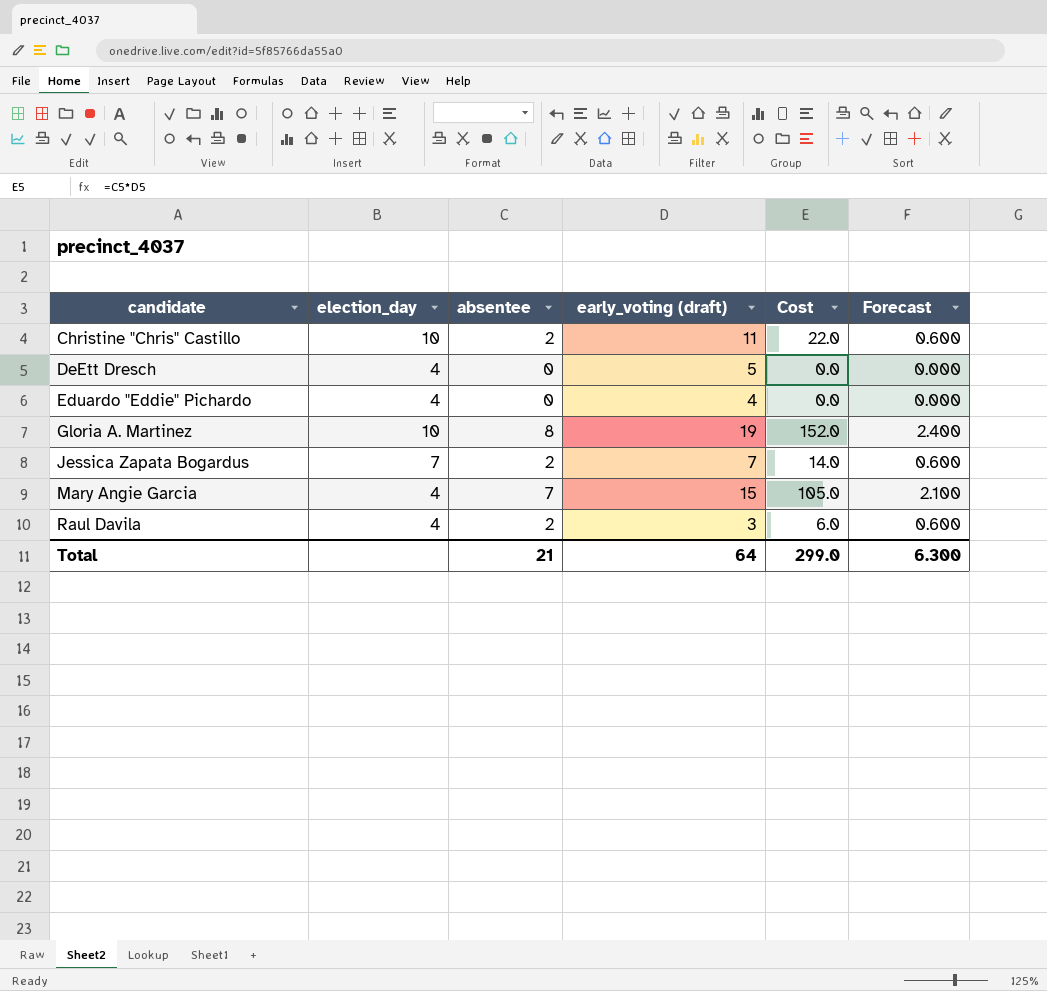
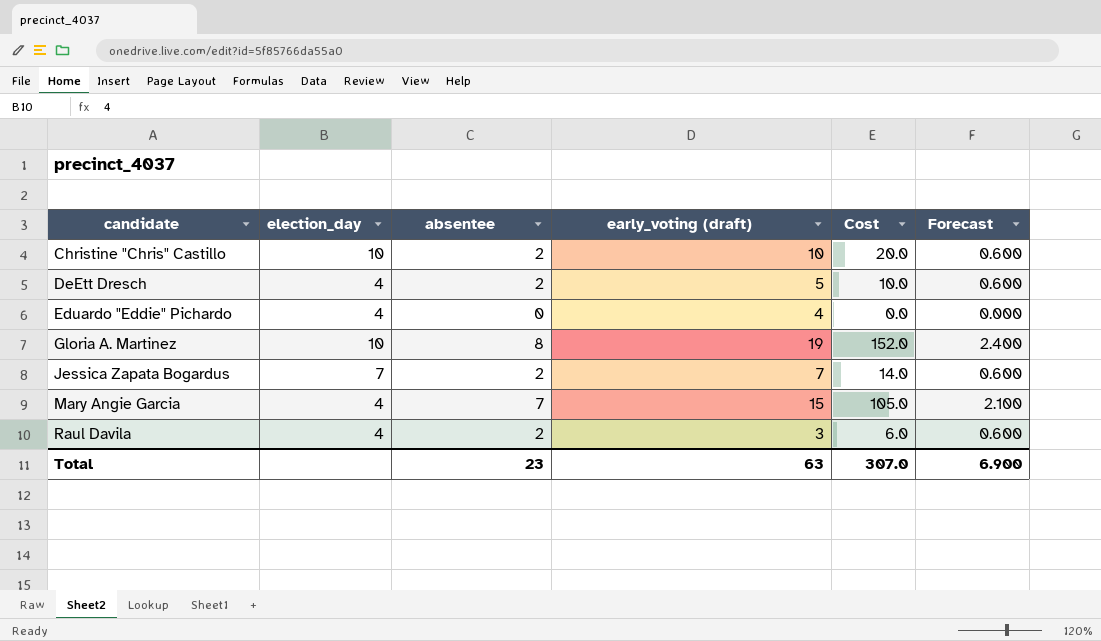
Christine "Chris" Castillo | early_voting (draft): 11 -> 10
Christine "Chris" Castillo | Cost: 22.0 -> 20.0
DeEtt Dresch | absentee: 0 -> 2
DeEtt Dresch | Cost: 0.0 -> 10.0
DeEtt Dresch | Forecast: 0.000 -> 0.600
Total | absentee: 21 -> 23
Total | early_voting (draft): 64 -> 63
Total | Cost: 299.0 -> 307.0
Total | Forecast: 6.300 -> 6.900

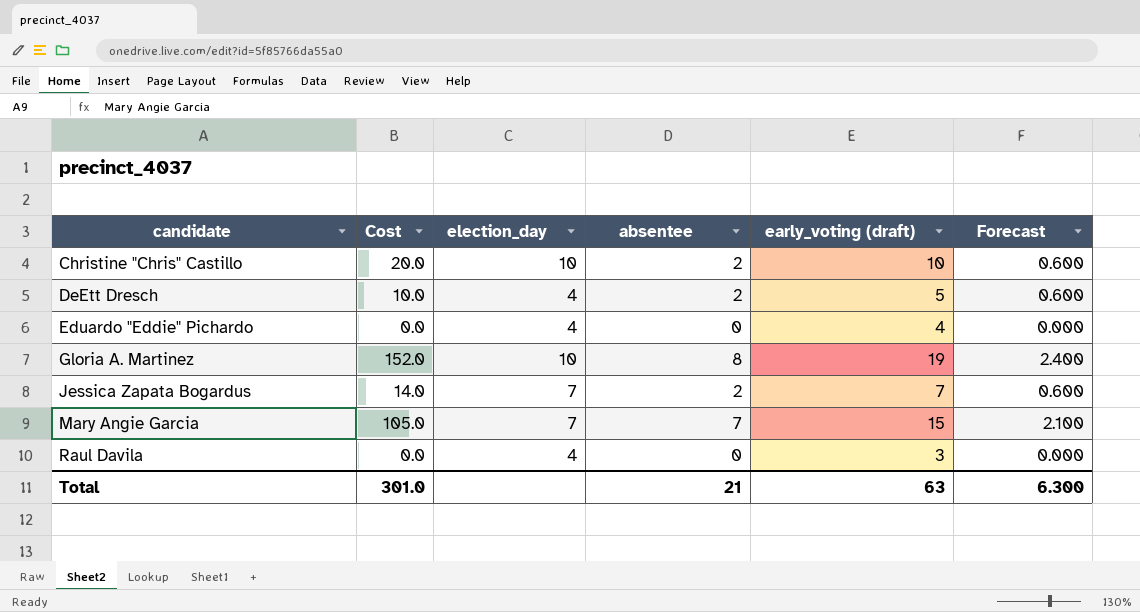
column Cost | position: 5 -> 2
Mary Angie Garcia | election_day: 4 -> 7
Raul Davila | Cost: 6.0 -> 0.0
Raul Davila | absentee: 2 -> 0
Raul Davila | Forecast: 0.600 -> 0.000
Total | Cost: 307.0 -> 301.0
Total | absentee: 23 -> 21
Total | Forecast: 6.900 -> 6.300

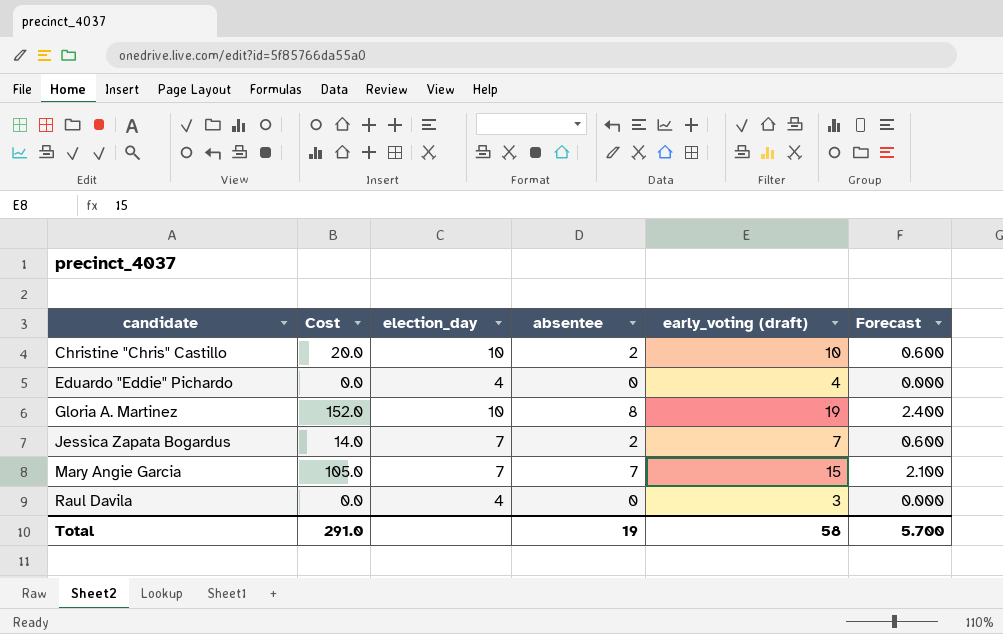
row DeEtt Dresch: 10.0 | 4 | 2 | 5 | 0.600 -> none
Total | Cost: 301.0 -> 291.0
Total | absentee: 21 -> 19
Total | early_voting (draft): 63 -> 58
Total | Forecast: 6.300 -> 5.700

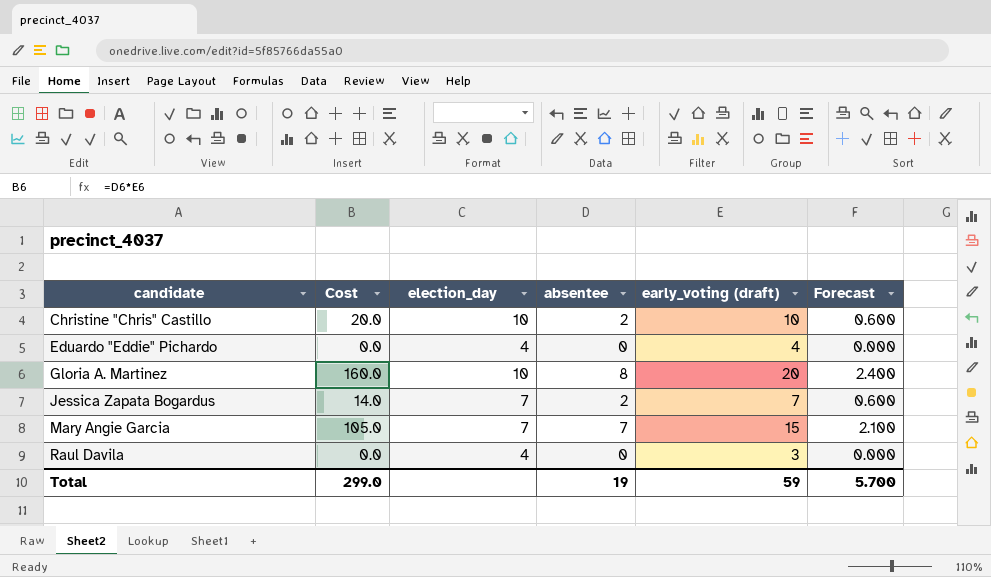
Gloria A. Martinez | Cost: 152.0 -> 160.0
Gloria A. Martinez | early_voting (draft): 19 -> 20
Total | Cost: 291.0 -> 299.0
Total | early_voting (draft): 58 -> 59

